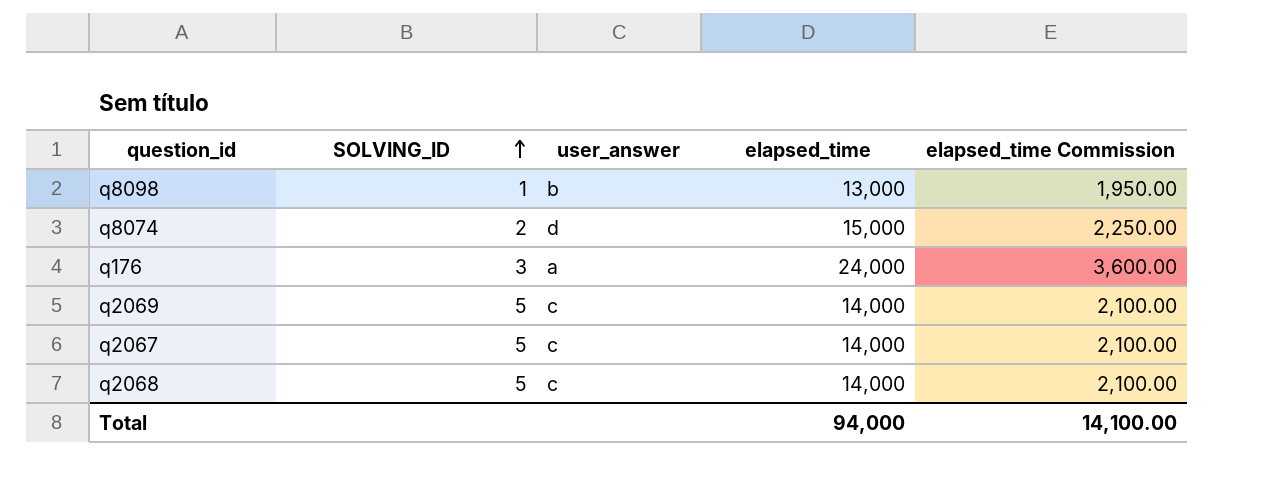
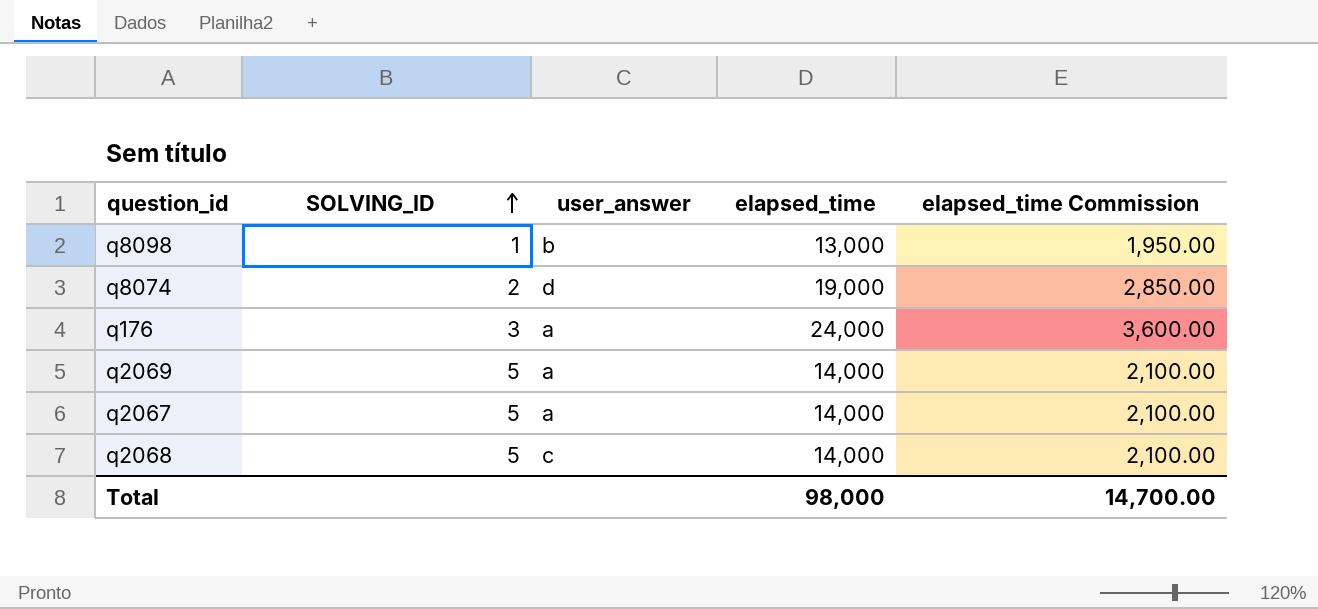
q8074 | elapsed_time: 15,000 -> 19,000
q8074 | elapsed_time Commission: 2,250.00 -> 2,850.00
q2069 | user_answer: c -> a
q2067 | user_answer: c -> a
Total | elapsed_time: 94,000 -> 98,000
Total | elapsed_time Commission: 14,100.00 -> 14,700.00

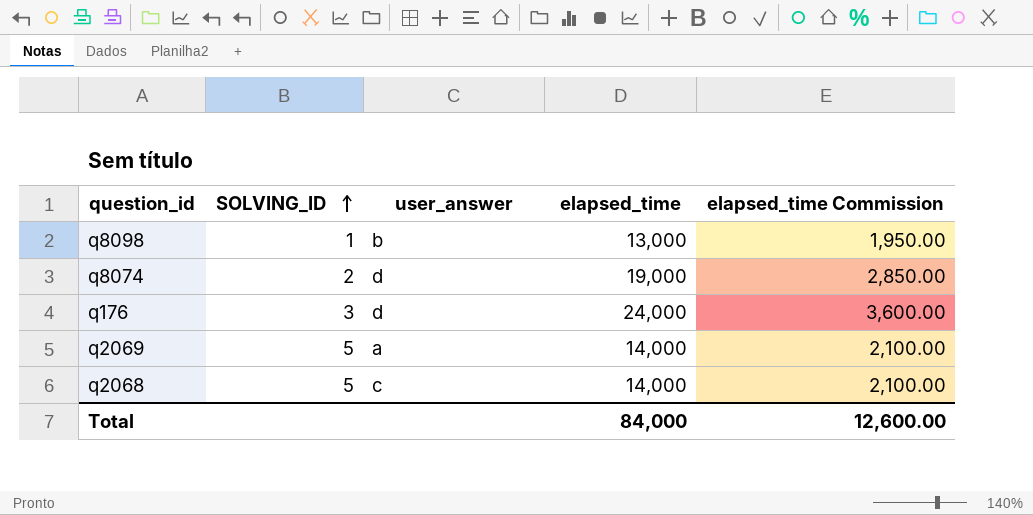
row q2067: 5 | a | 14,000 | 2,100.00 -> none
q176 | user_answer: a -> d
Total | elapsed_time: 98,000 -> 84,000
Total | elapsed_time Commission: 14,700.00 -> 12,600.00

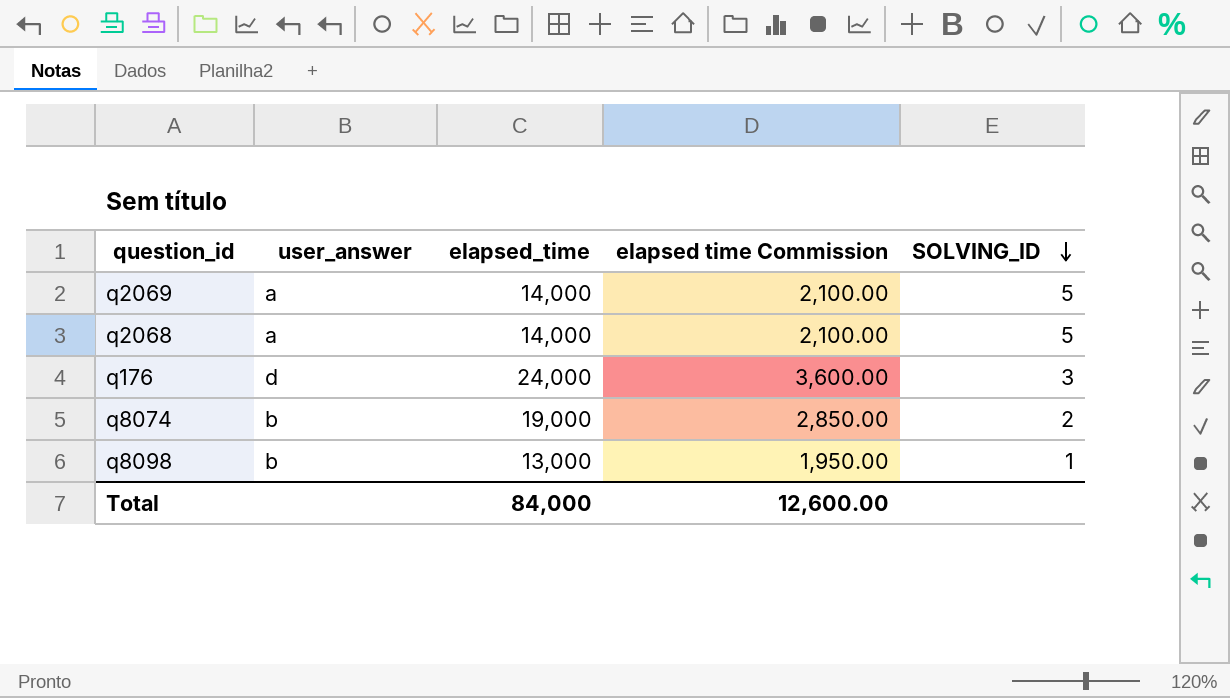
row order: SOLVING_ID ascending -> SOLVING_ID descending
column name: elapsed_time Commission -> elapsed time Commission
column SOLVING_ID | position: 2 -> 5
q2068 | user_answer: c -> a
q8074 | user_answer: d -> b

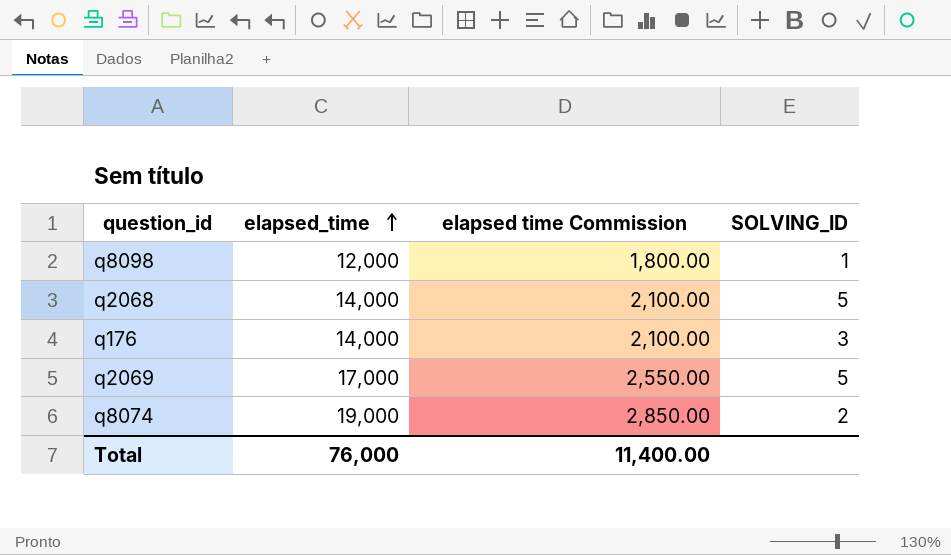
row order: SOLVING_ID descending -> elapsed_time ascending
column user_answer | position: 2 -> none
q8098 | elapsed_time: 13,000 -> 12,000
q8098 | elapsed time Commission: 1,950.00 -> 1,800.00
q176 | elapsed_time: 24,000 -> 14,000
q176 | elapsed time Commission: 3,600.00 -> 2,100.00
q2069 | elapsed_time: 14,000 -> 17,000
q2069 | elapsed time Commission: 2,100.00 -> 2,550.00
Total | elapsed_time: 84,000 -> 76,000
Total | elapsed time Commission: 12,600.00 -> 11,400.00

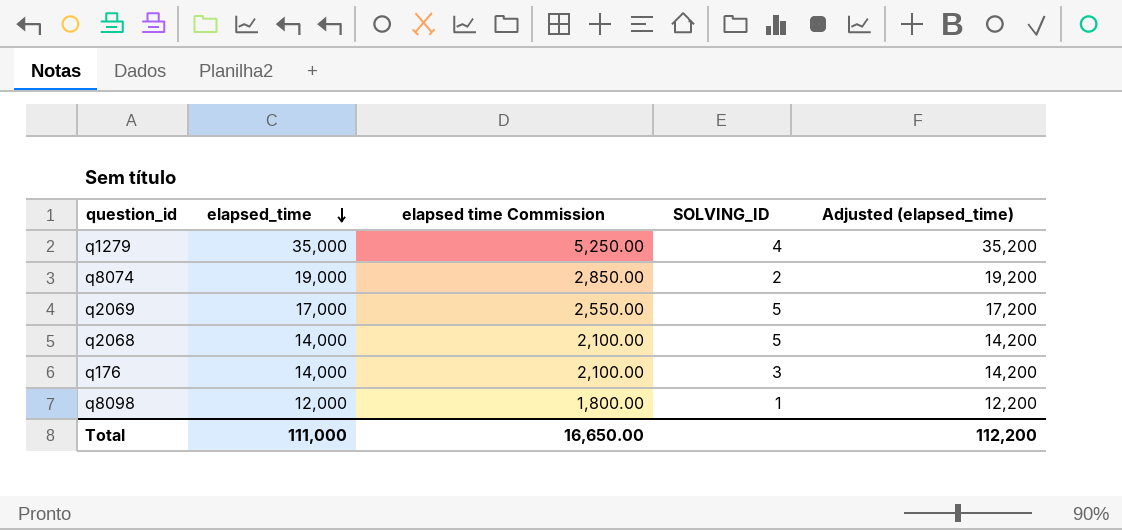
row order: elapsed_time ascending -> elapsed_time descending
column Adjusted (elapsed_time) | formula: none -> [elapsed_time] + 200
row q1279: none -> 35,000 | 5,250.00 | 4 | 35,200
Total | elapsed_time: 76,000 -> 111,000
Total | elapsed time Commission: 11,400.00 -> 16,650.00

